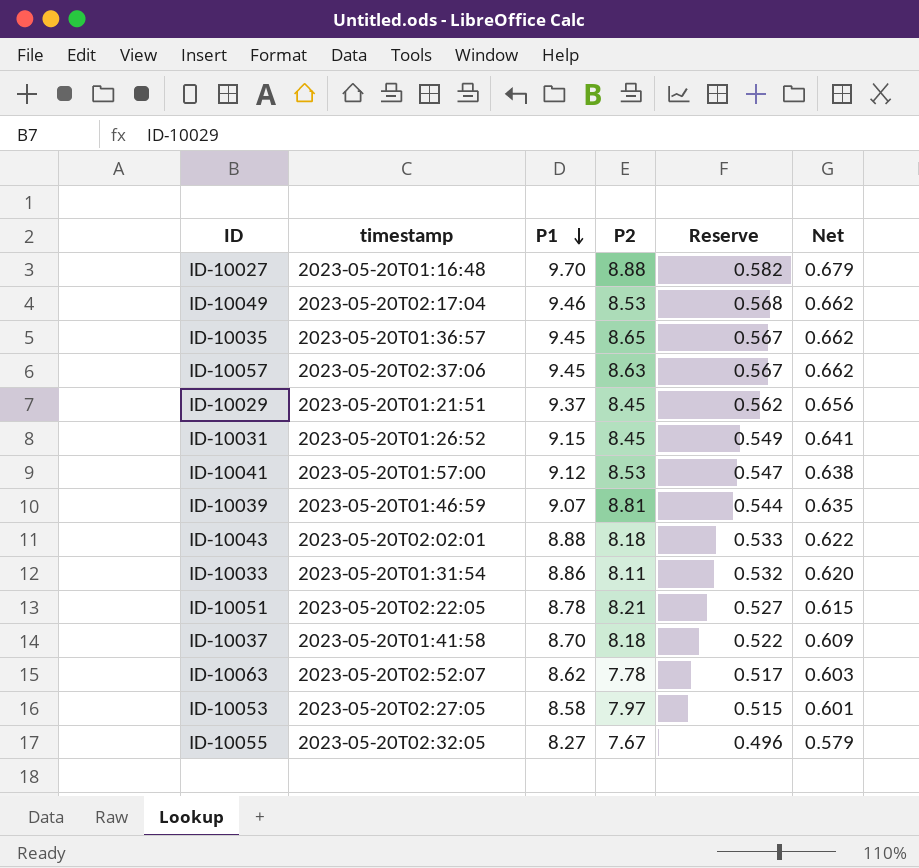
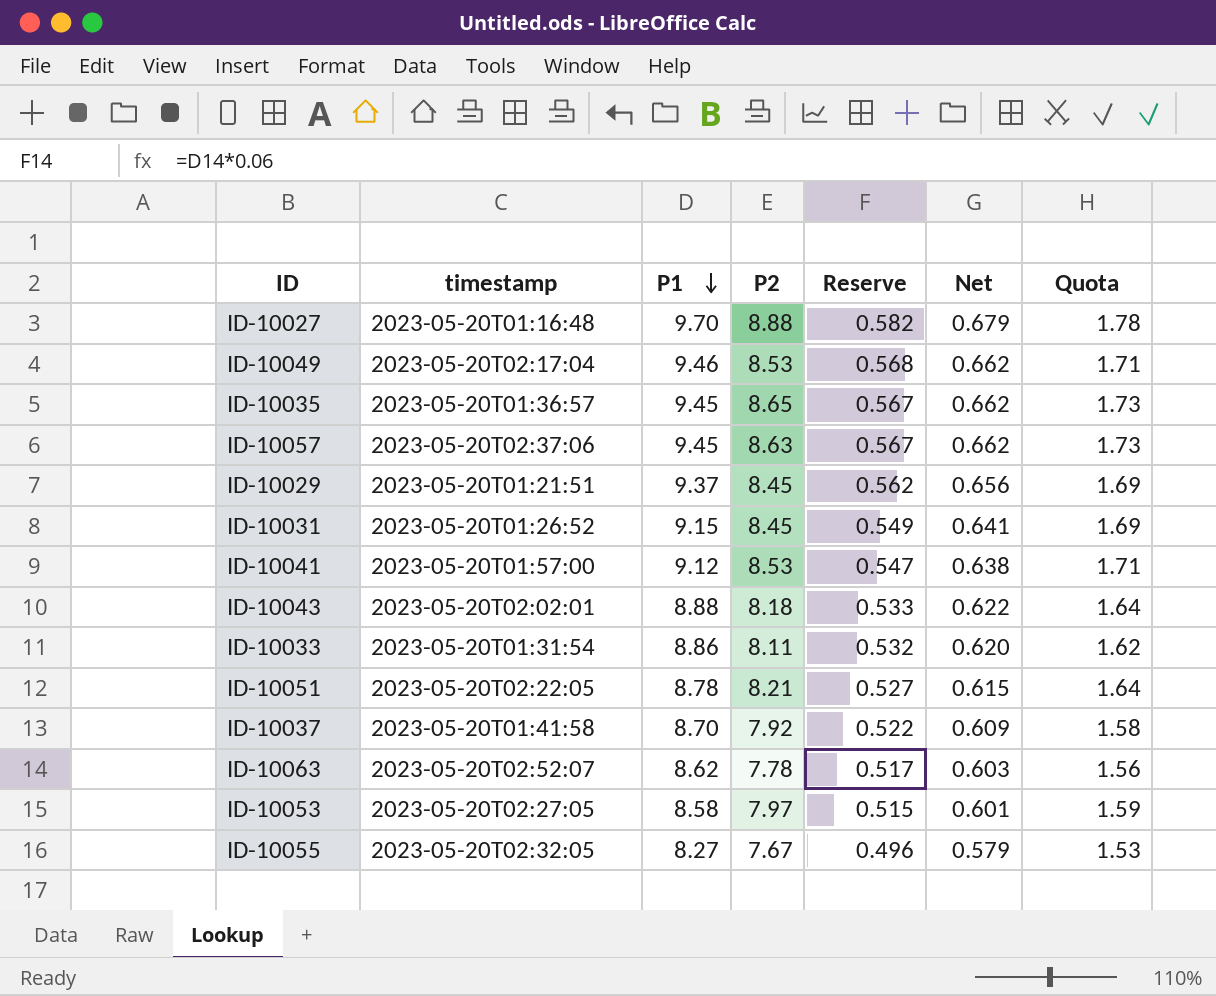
column Quota | formula: none -> [P2] * 0.2
row ID-10039: 2023-05-20T01:46:59 | 9.07 | 8.81 | 0.544 | 0.635 -> none
ID-10037 | P2: 8.18 -> 7.92

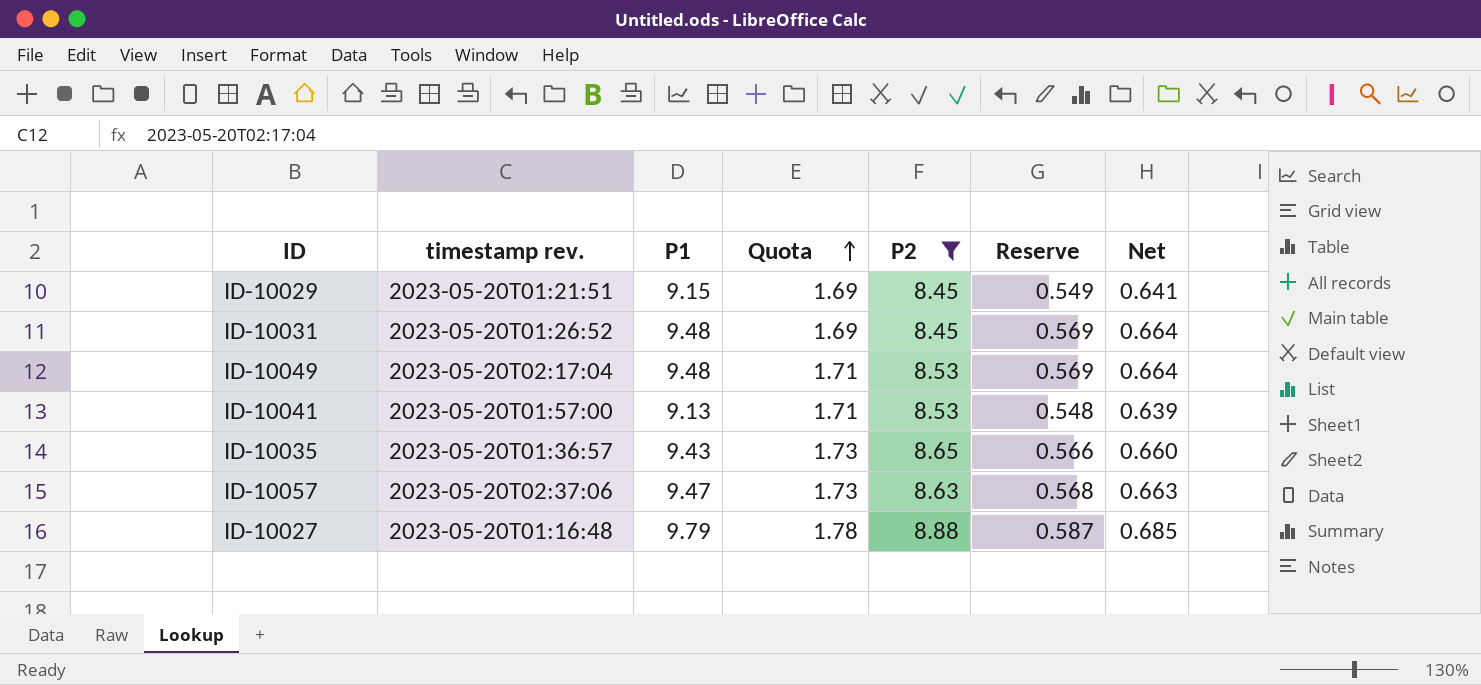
filter: none -> P2 >= 8.45
row order: P1 descending -> Quota ascending
column name: timestamp -> timestamp rev.
column Quota | position: 7 -> 4
ID-10029 | P1: 9.37 -> 9.15
ID-10029 | Reserve: 0.562 -> 0.549
ID-10029 | Net: 0.656 -> 0.641
ID-10031 | P1: 9.15 -> 9.48
ID-10031 | Reserve: 0.549 -> 0.569
ID-10031 | Net: 0.641 -> 0.664
ID-10049 | P1: 9.46 -> 9.48
ID-10049 | Reserve: 0.568 -> 0.569
ID-10049 | Net: 0.662 -> 0.664
ID-10041 | P1: 9.12 -> 9.13
ID-10041 | Reserve: 0.547 -> 0.548
ID-10041 | Net: 0.638 -> 0.639
ID-10035 | P1: 9.45 -> 9.43
ID-10035 | Reserve: 0.567 -> 0.566
ID-10035 | Net: 0.662 -> 0.660
ID-10057 | P1: 9.45 -> 9.47
ID-10057 | Reserve: 0.567 -> 0.568
ID-10057 | Net: 0.662 -> 0.663
ID-10027 | P1: 9.70 -> 9.79
ID-10027 | Reserve: 0.582 -> 0.587
ID-10027 | Net: 0.679 -> 0.685

